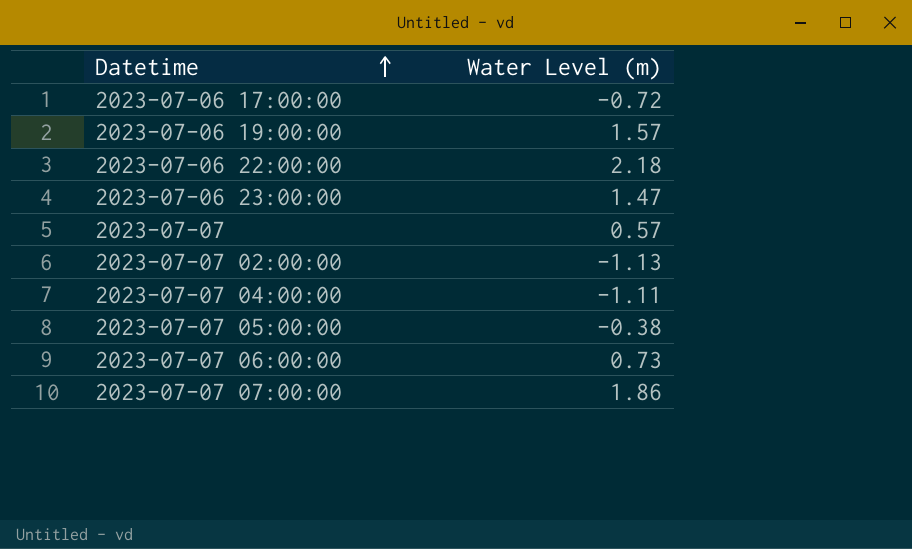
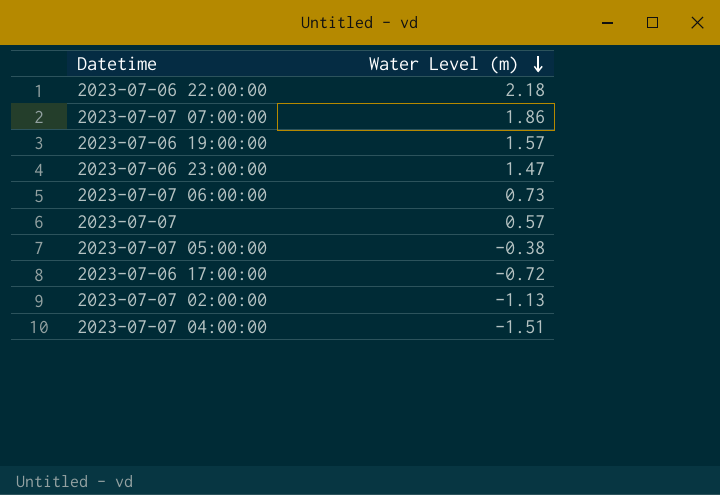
row order: Datetime ascending -> Water Level (m) descending
2023-07-07 04:00:00 | Water Level (m): -1.11 -> -1.51

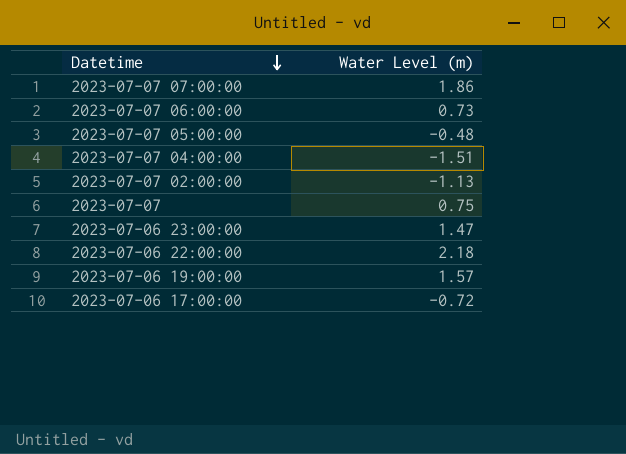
row order: Water Level (m) descending -> Datetime descending
2023-07-07 05:00:00 | Water Level (m): -0.38 -> -0.48
2023-07-07 | Water Level (m): 0.57 -> 0.75

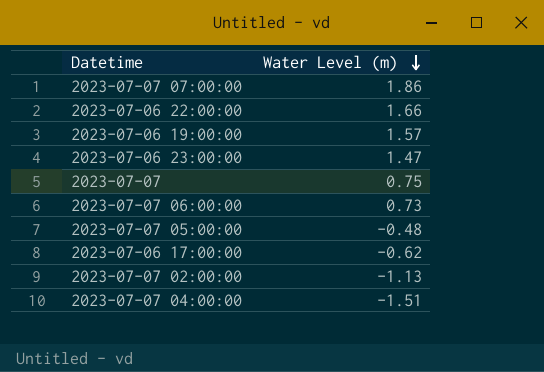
row order: Datetime descending -> Water Level (m) descending
2023-07-06 22:00:00 | Water Level (m): 2.18 -> 1.66
2023-07-06 17:00:00 | Water Level (m): -0.72 -> -0.62

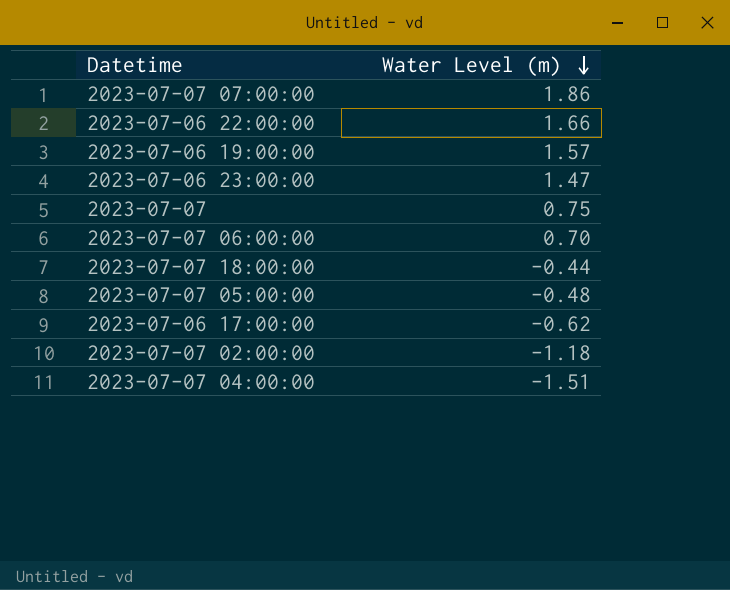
2023-07-07 06:00:00 | Water Level (m): 0.73 -> 0.70
row 2023-07-07 18:00:00: none -> -0.44
2023-07-07 02:00:00 | Water Level (m): -1.13 -> -1.18

